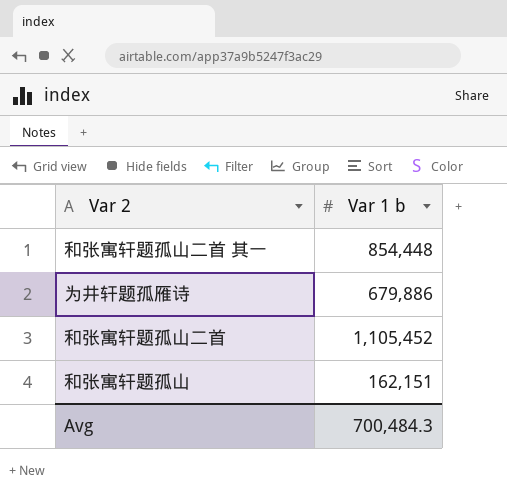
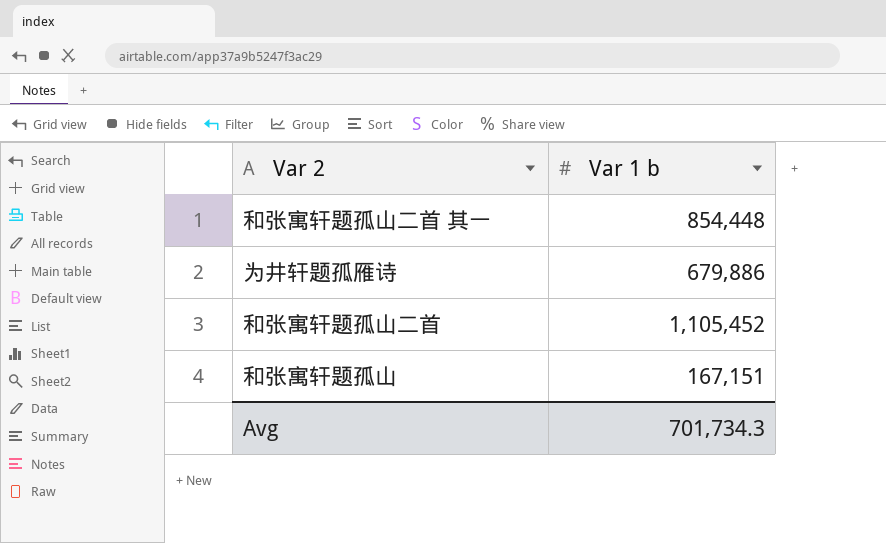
和张寓轩题孤山 | Var 1 b: 162,151 -> 167,151
Avg | Var 1 b: 700,484.3 -> 701,734.3

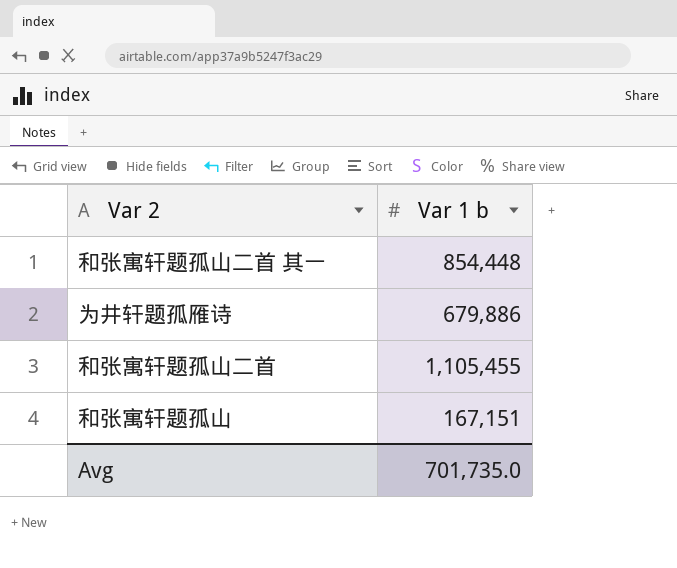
和张寓轩题孤山二首 | Var 1 b: 1,105,452 -> 1,105,455
Avg | Var 1 b: 701,734.3 -> 701,735.0

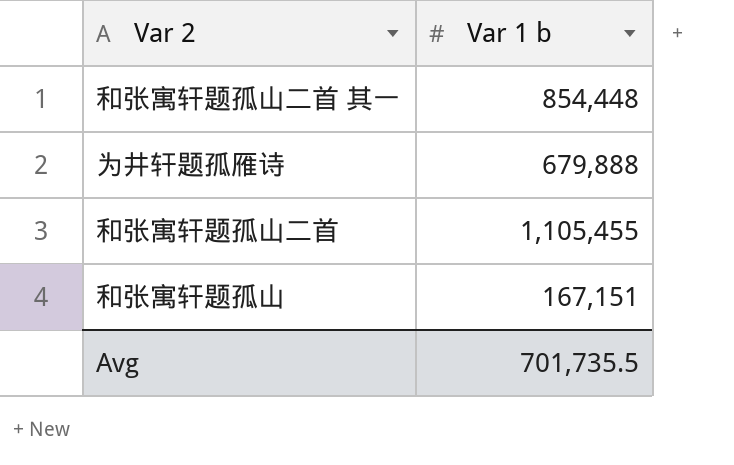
为井轩题孤雁诗 | Var 1 b: 679,886 -> 679,888
Avg | Var 1 b: 701,735.0 -> 701,735.5

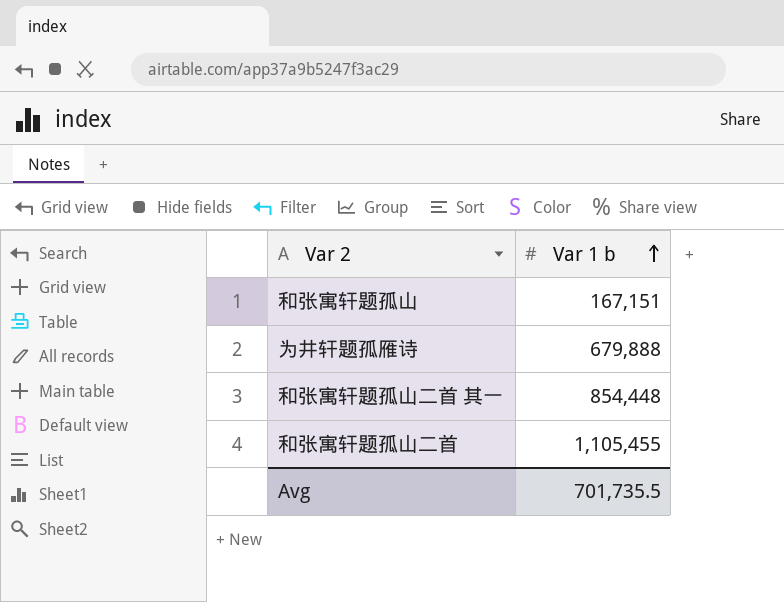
row order: none -> Var 1 b ascending

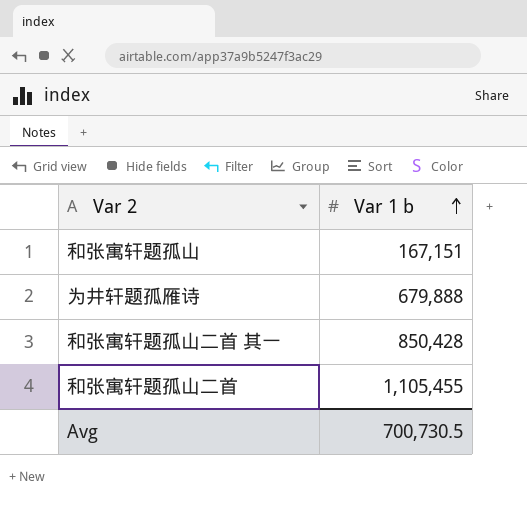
和张寓轩题孤山二首 其一 | Var 1 b: 854,448 -> 850,428
Avg | Var 1 b: 701,735.5 -> 700,730.5

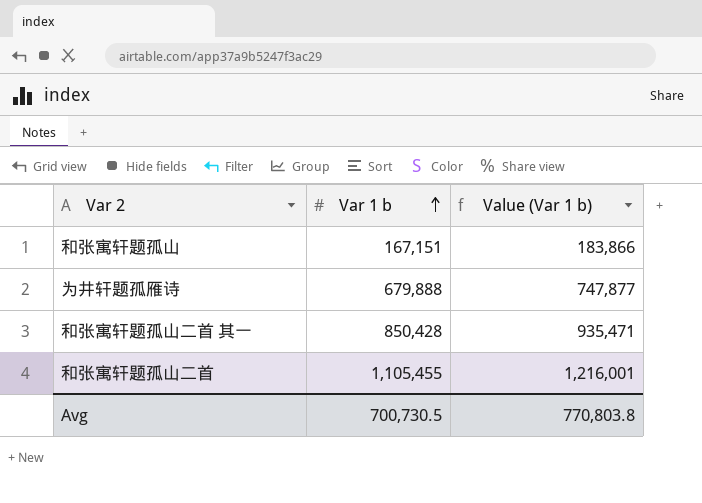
column Value (Var 1 b) | formula: none -> [Var 1 b] * 1.1

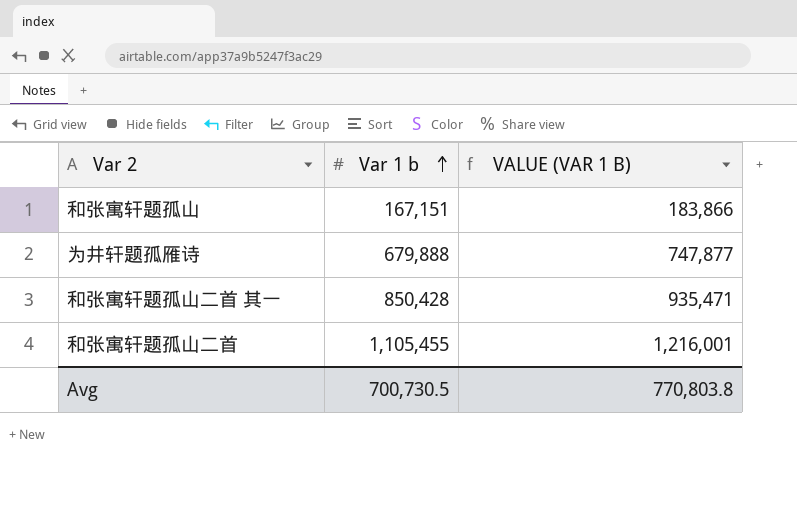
column name: Value (Var 1 b) -> VALUE (VAR 1 B)

